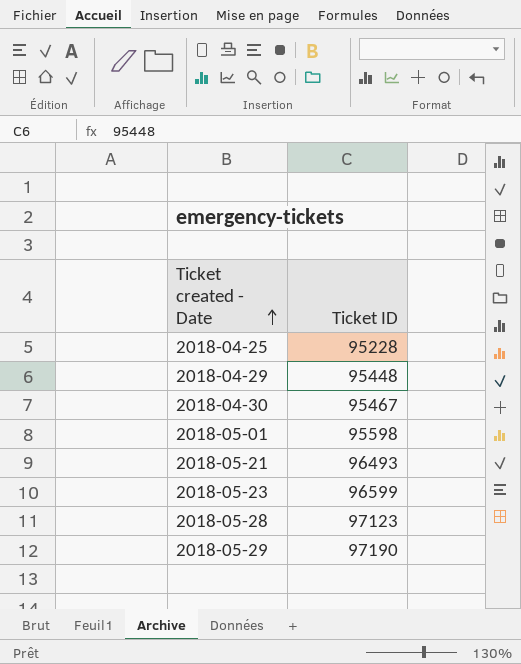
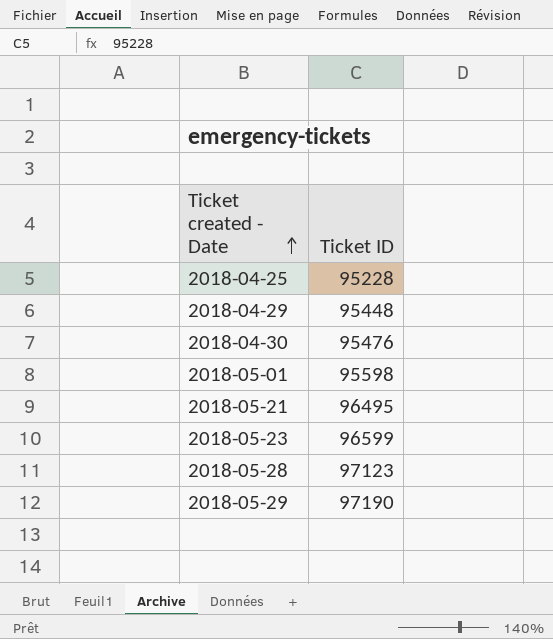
2018-04-30 | Ticket ID: 95467 -> 95476
2018-05-21 | Ticket ID: 96493 -> 96495

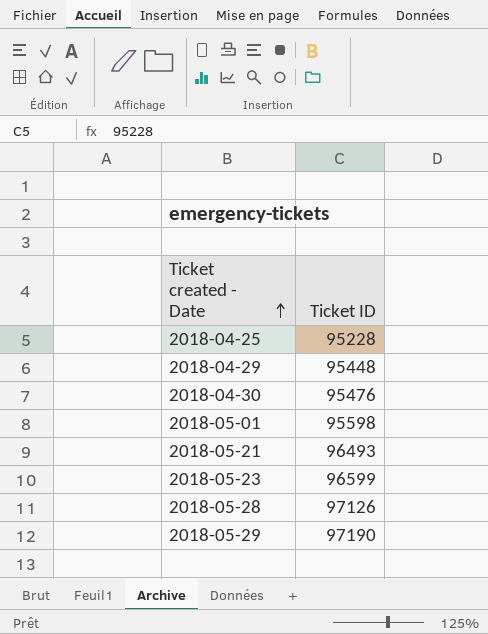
2018-05-21 | Ticket ID: 96495 -> 96493
2018-05-28 | Ticket ID: 97123 -> 97126

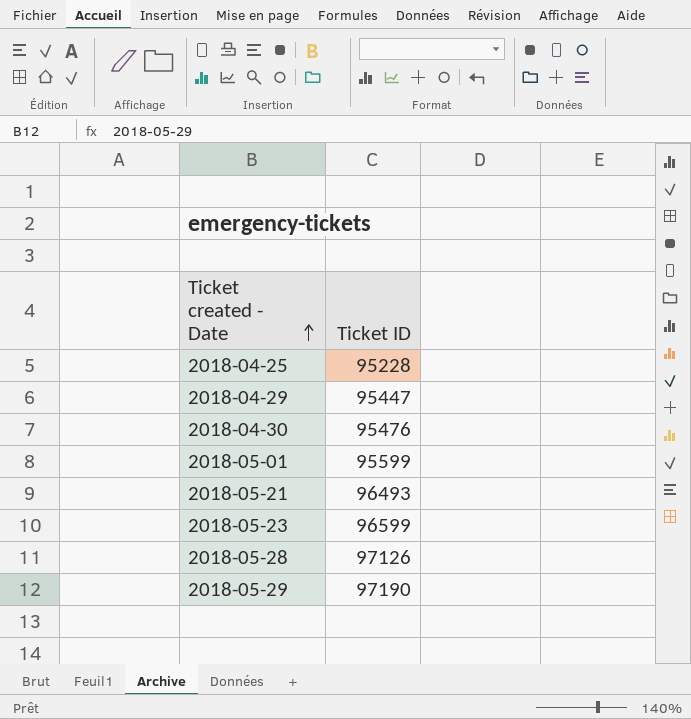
2018-04-29 | Ticket ID: 95448 -> 95447
2018-05-01 | Ticket ID: 95598 -> 95599

